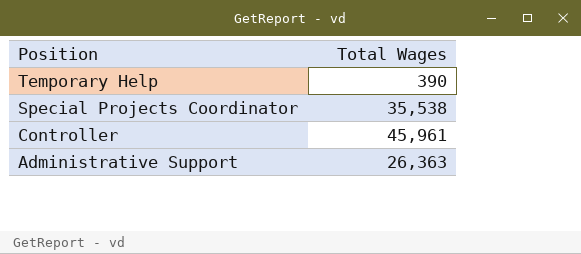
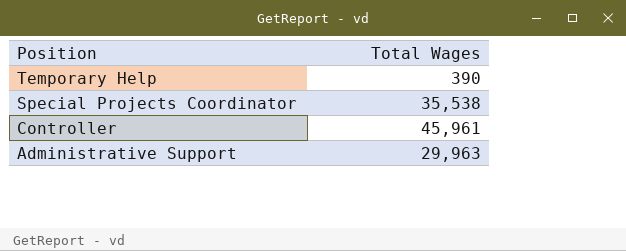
Administrative Support | Total Wages: 26,363 -> 29,963

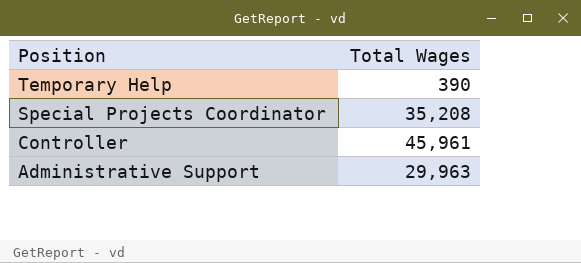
Special Projects Coordinator | Total Wages: 35,538 -> 35,208

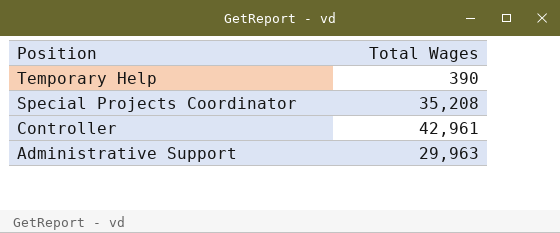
Controller | Total Wages: 45,961 -> 42,961

